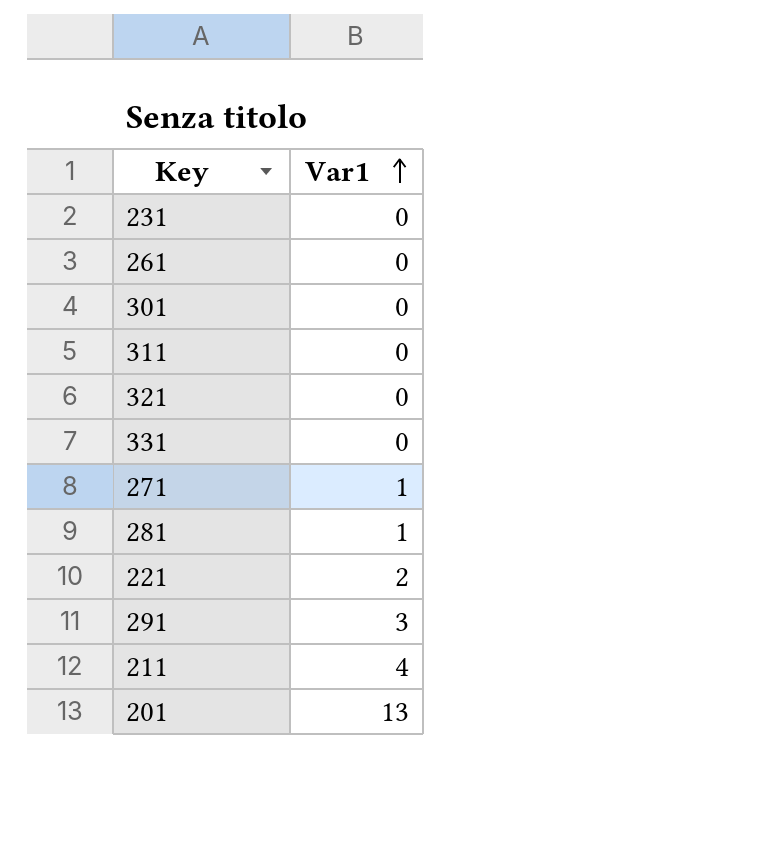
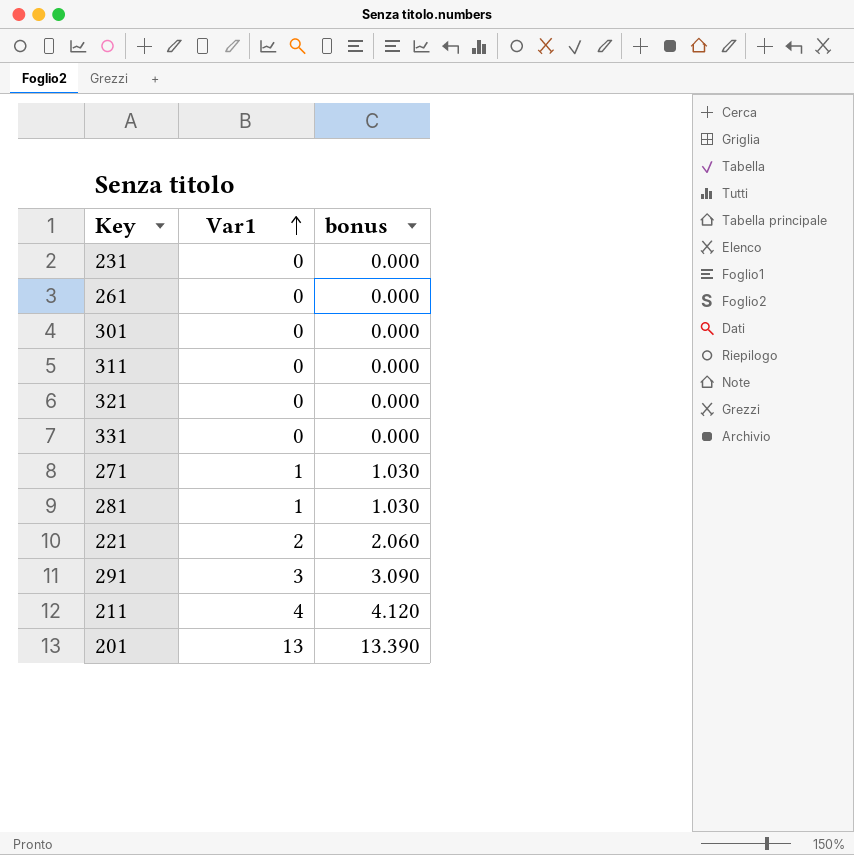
column bonus | formula: none -> [Var1] * 1.03

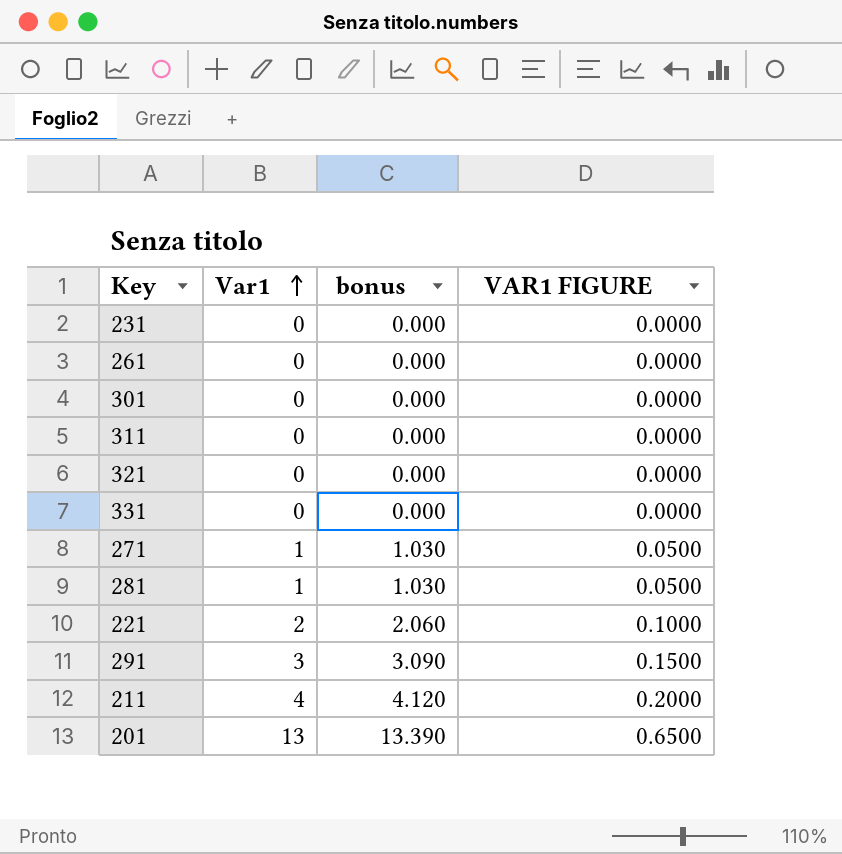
column VAR1 FIGURE | formula: none -> [Var1] * 0.05

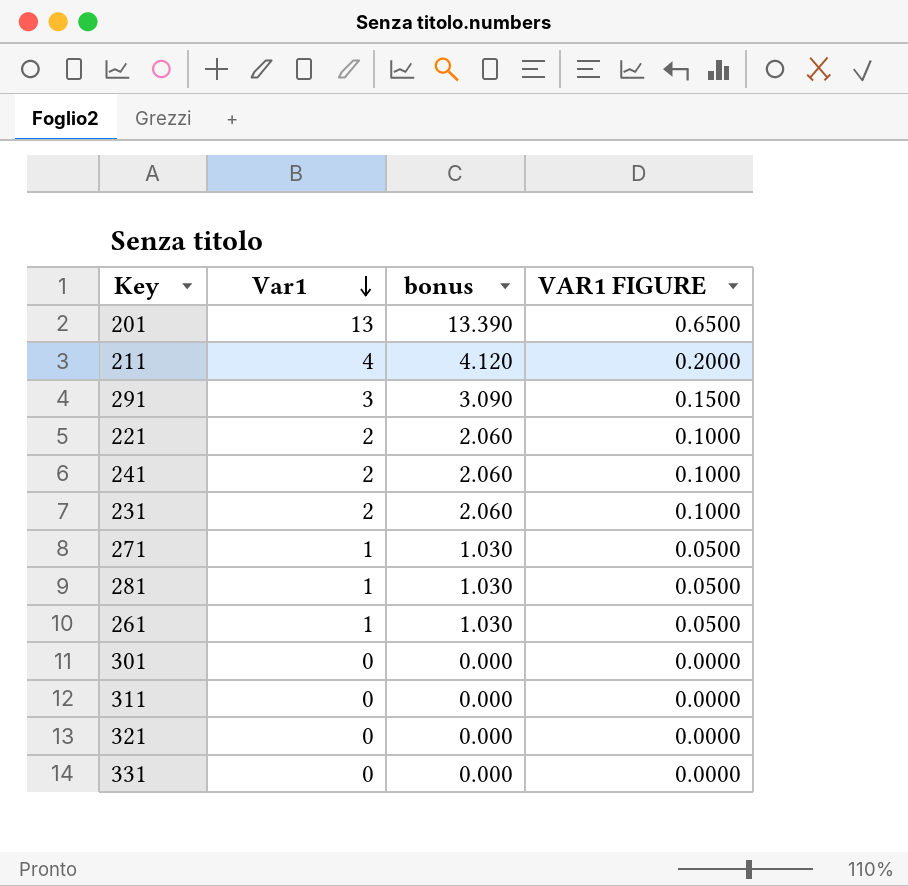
row order: Var1 ascending -> Var1 descending
row 241: none -> 2 | 2.060 | 0.1000
231 | Var1: 0 -> 2
231 | bonus: 0.000 -> 2.060
231 | VAR1 FIGURE: 0.0000 -> 0.1000
261 | Var1: 0 -> 1
261 | bonus: 0.000 -> 1.030
261 | VAR1 FIGURE: 0.0000 -> 0.0500

